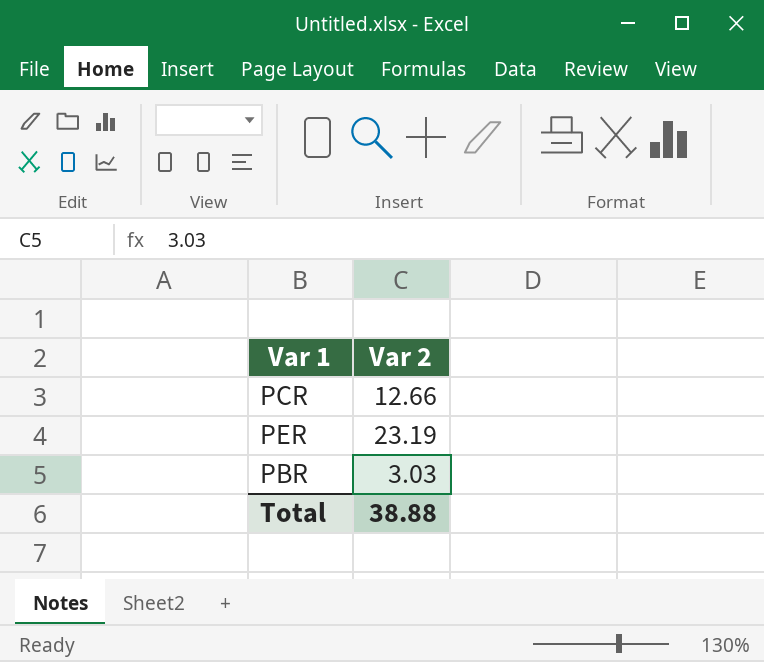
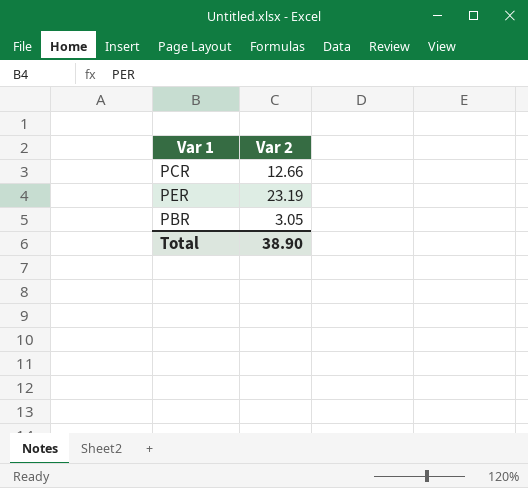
PBR | Var 2: 3.03 -> 3.05
Total | Var 2: 38.88 -> 38.90

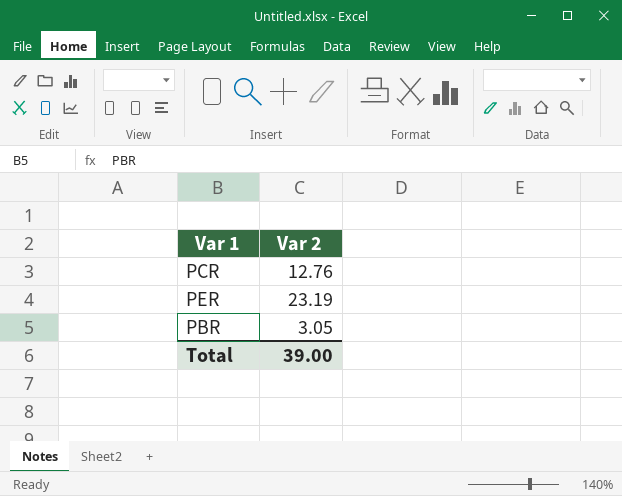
PCR | Var 2: 12.66 -> 12.76
Total | Var 2: 38.90 -> 39.00

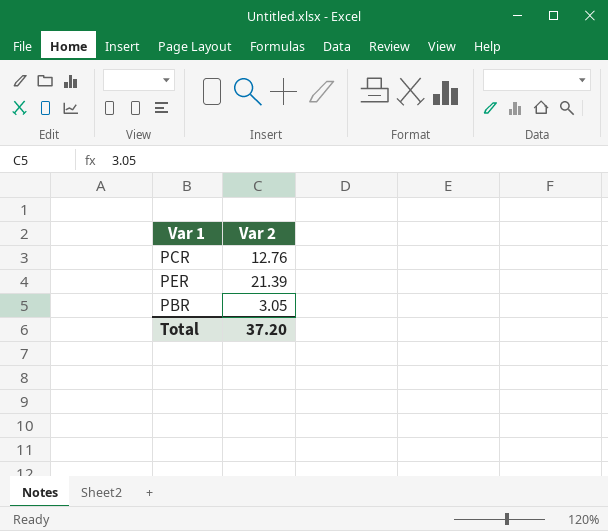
PER | Var 2: 23.19 -> 21.39
Total | Var 2: 39.00 -> 37.20

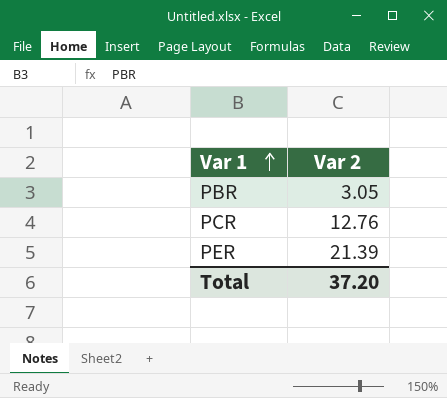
row order: none -> Var 1 ascending

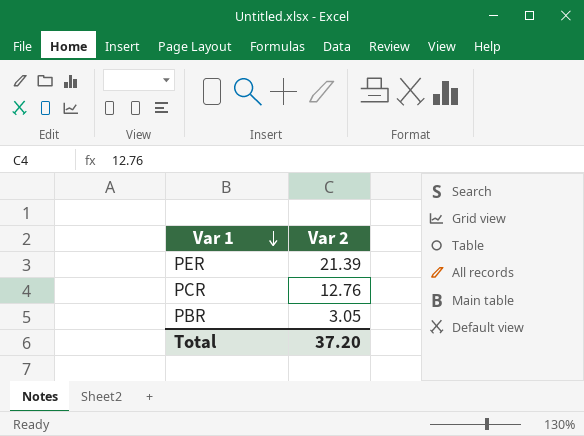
row order: Var 1 ascending -> Var 1 descending

